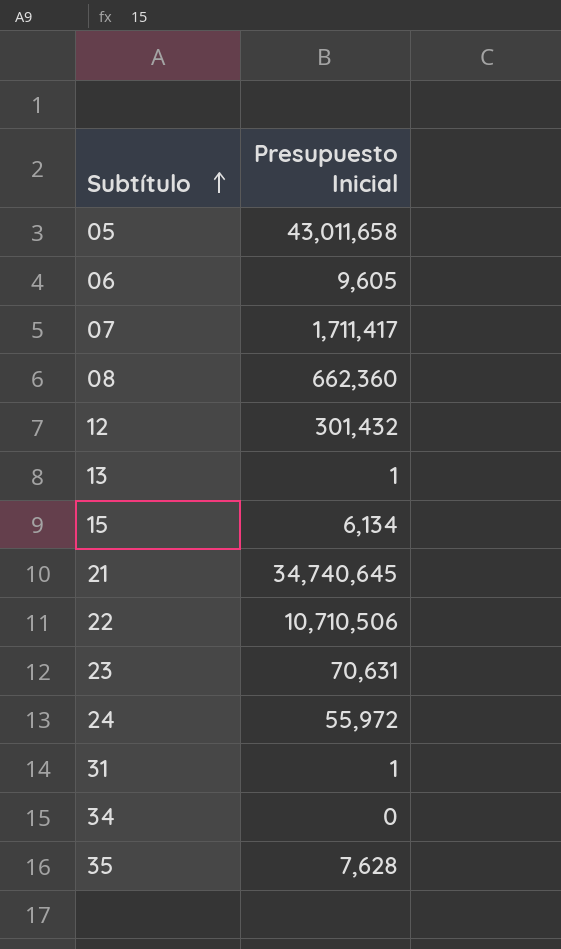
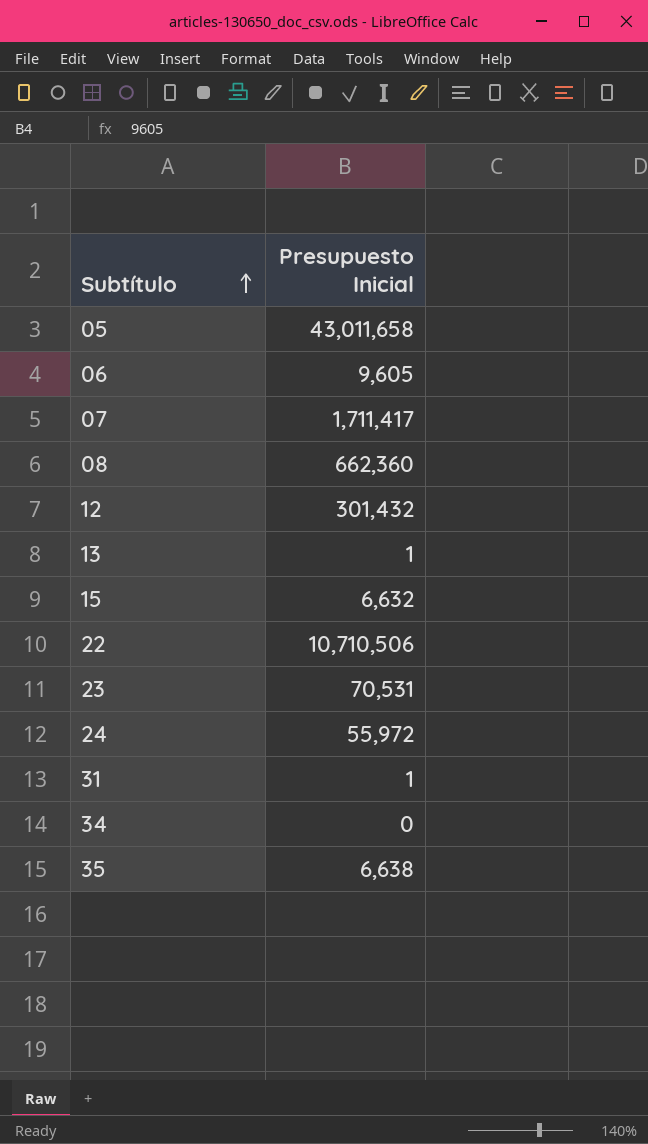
row 21: 34,740,645 -> none
15 | Presupuesto Inicial: 6,134 -> 6,632
23 | Presupuesto Inicial: 70,631 -> 70,531
35 | Presupuesto Inicial: 7,628 -> 6,638

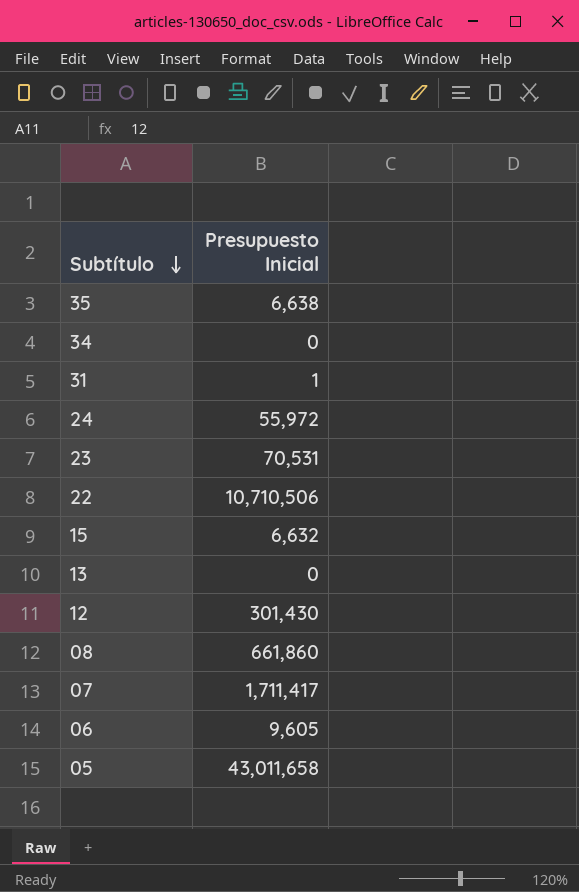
row order: Subtítulo ascending -> Subtítulo descending
13 | Presupuesto Inicial: 1 -> 0
12 | Presupuesto Inicial: 301,432 -> 301,430
08 | Presupuesto Inicial: 662,360 -> 661,860

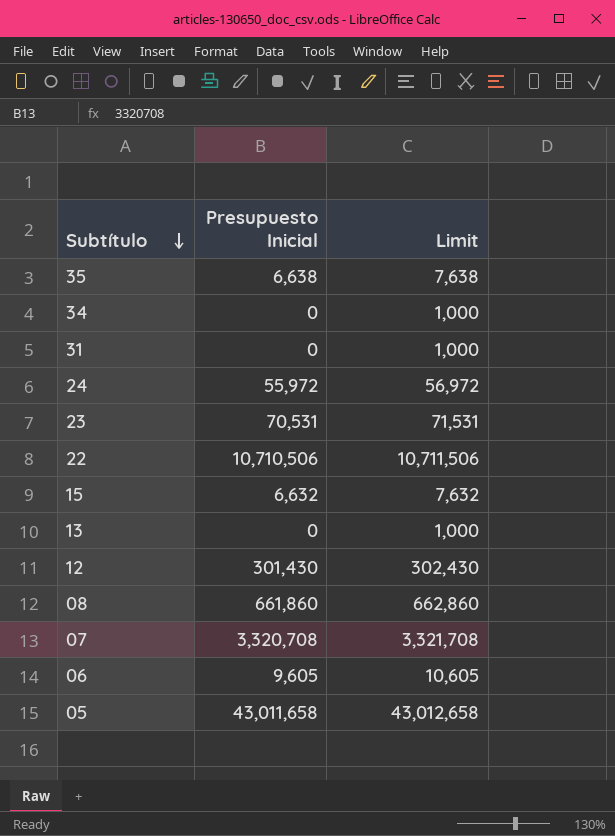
column Limit | formula: none -> [Presupuesto Inicial] + 1000
31 | Presupuesto Inicial: 1 -> 0
07 | Presupuesto Inicial: 1,711,417 -> 3,320,708

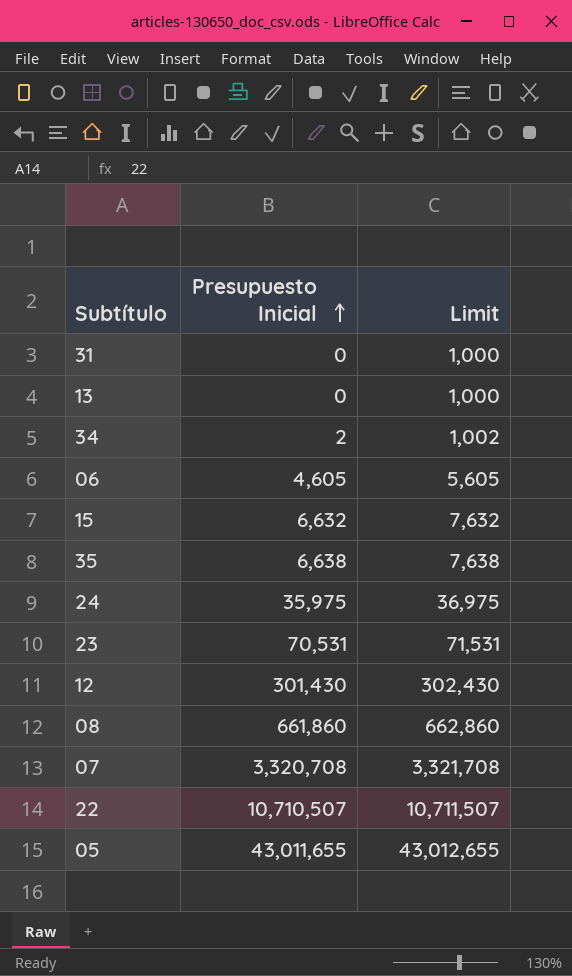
row order: Subtítulo descending -> Presupuesto Inicial ascending
34 | Presupuesto Inicial: 0 -> 2
34 | Limit: 1,000 -> 1,002
06 | Presupuesto Inicial: 9,605 -> 4,605
06 | Limit: 10,605 -> 5,605
24 | Presupuesto Inicial: 55,972 -> 35,975
24 | Limit: 56,972 -> 36,975
22 | Presupuesto Inicial: 10,710,506 -> 10,710,507
22 | Limit: 10,711,506 -> 10,711,507
05 | Presupuesto Inicial: 43,011,658 -> 43,011,655
05 | Limit: 43,012,658 -> 43,012,655

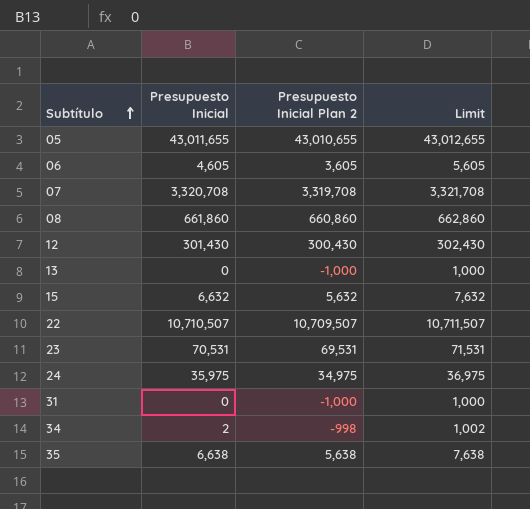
row order: Presupuesto Inicial ascending -> Subtítulo ascending
column Presupuesto Inicial Plan 2 | formula: none -> [Presupuesto Inicial] - 1000

